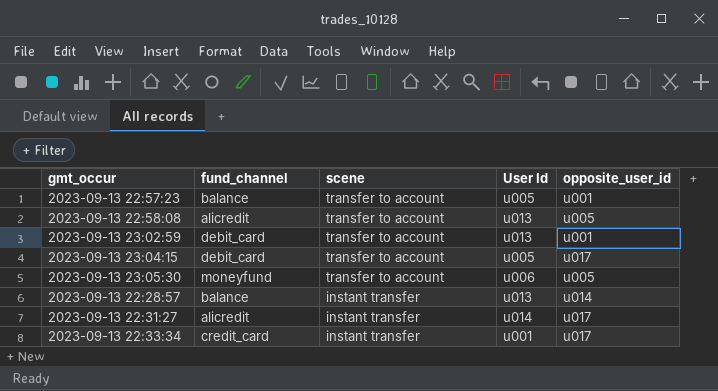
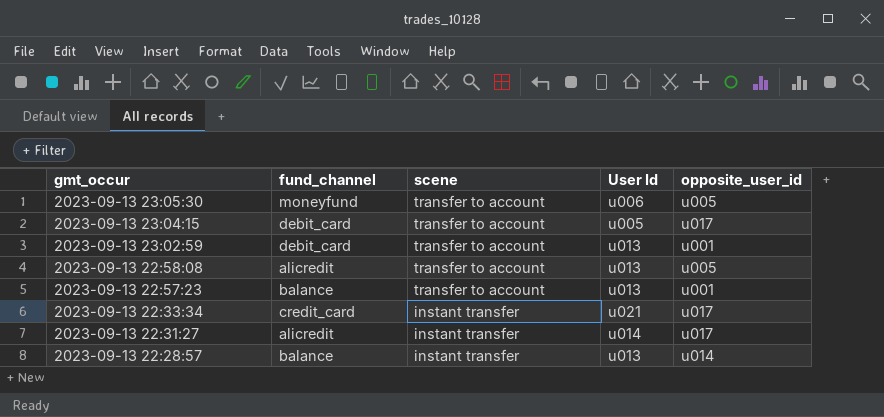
row order: scene descending -> gmt_occur descending
2023-09-13 22:57:23 | User Id: u005 -> u013
2023-09-13 22:33:34 | User Id: u001 -> u021

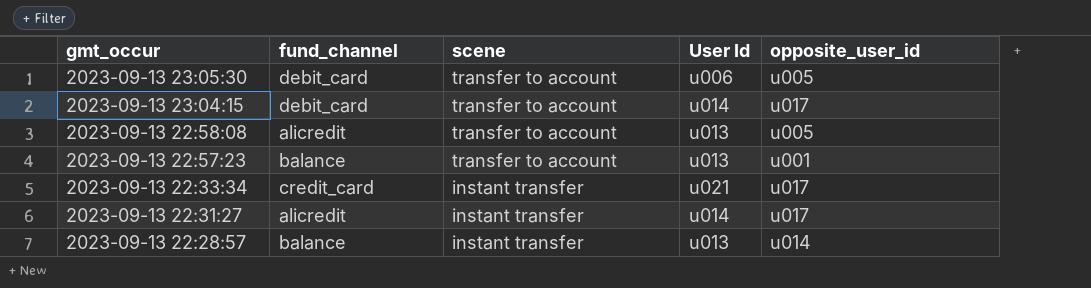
row 2023-09-13 23:02:59: debit_card | transfer to account | u013 | u001 -> none
2023-09-13 23:05:30 | fund_channel: moneyfund -> debit_card
2023-09-13 23:04:15 | User Id: u005 -> u014

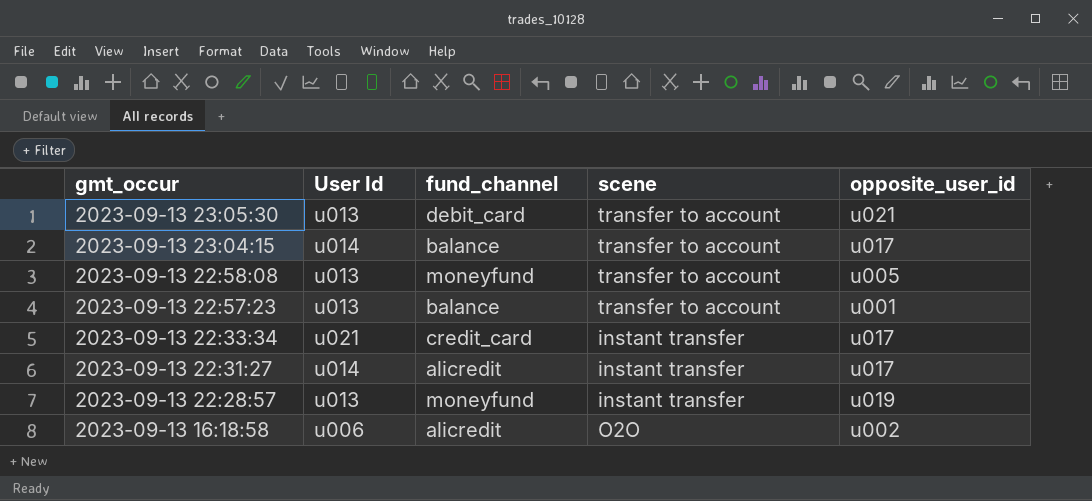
column User Id | position: 4 -> 2
2023-09-13 23:05:30 | User Id: u006 -> u013
2023-09-13 23:05:30 | opposite_user_id: u005 -> u021
2023-09-13 23:04:15 | fund_channel: debit_card -> balance
2023-09-13 22:58:08 | fund_channel: alicredit -> moneyfund
2023-09-13 22:28:57 | fund_channel: balance -> moneyfund
2023-09-13 22:28:57 | opposite_user_id: u014 -> u019
row 2023-09-13 16:18:58: none -> u006 | alicredit | O2O | u002

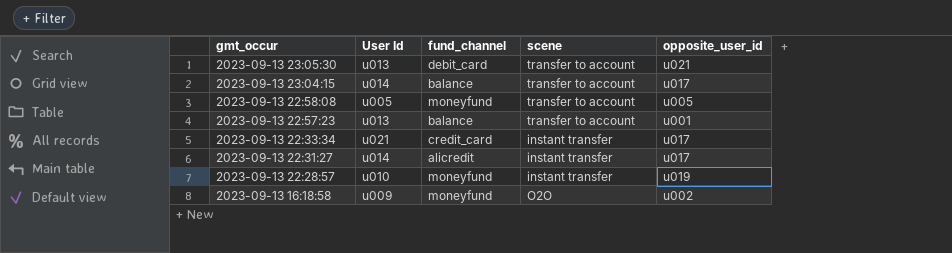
2023-09-13 22:58:08 | User Id: u013 -> u005
2023-09-13 22:28:57 | User Id: u013 -> u010
2023-09-13 16:18:58 | User Id: u006 -> u009
2023-09-13 16:18:58 | fund_channel: alicredit -> moneyfund

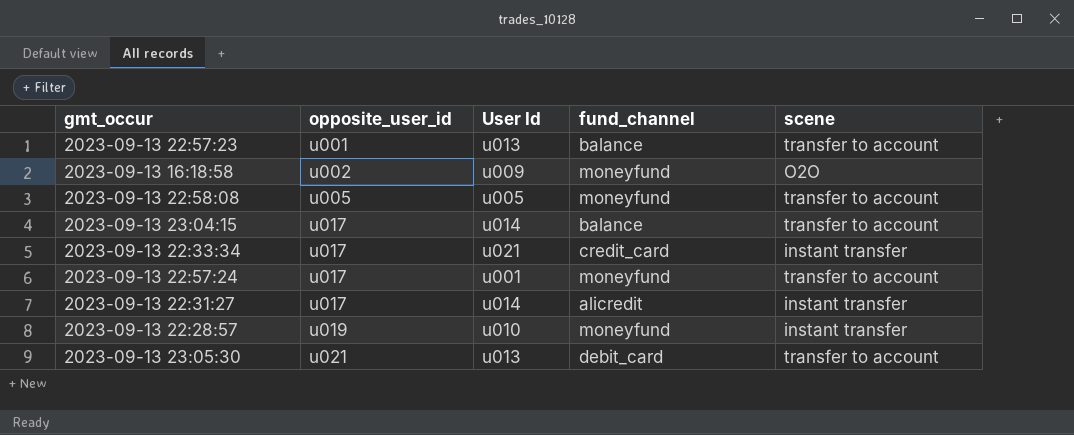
row order: gmt_occur descending -> opposite_user_id ascending
column opposite_user_id | position: 5 -> 2
row 2023-09-13 22:57:24: none -> u017 | u001 | moneyfund | transfer to account

